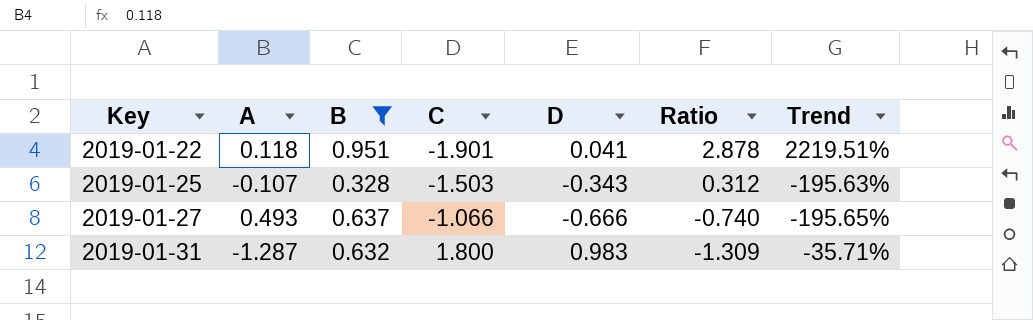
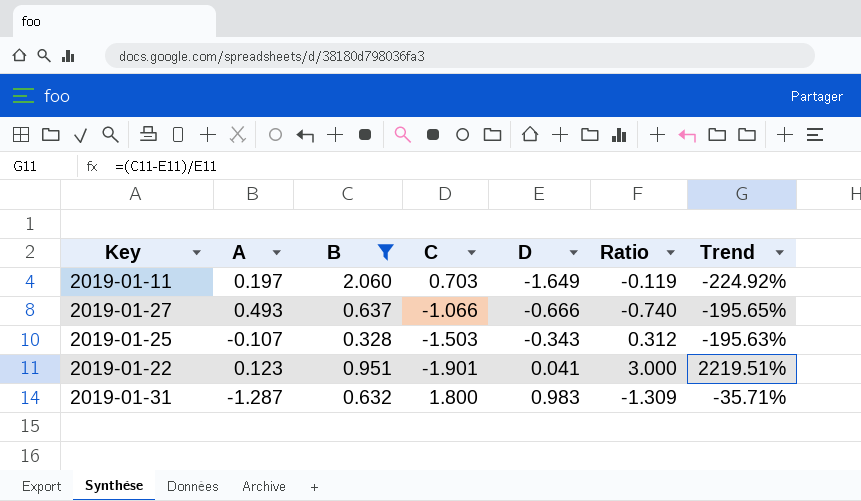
row order: Key ascending -> D ascending
row 2019-01-11: none -> 0.197 | 2.060 | 0.703 | -1.649 | -0.119 | -224.92%
2019-01-22 | A: 0.118 -> 0.123
2019-01-22 | Ratio: 2.878 -> 3.000

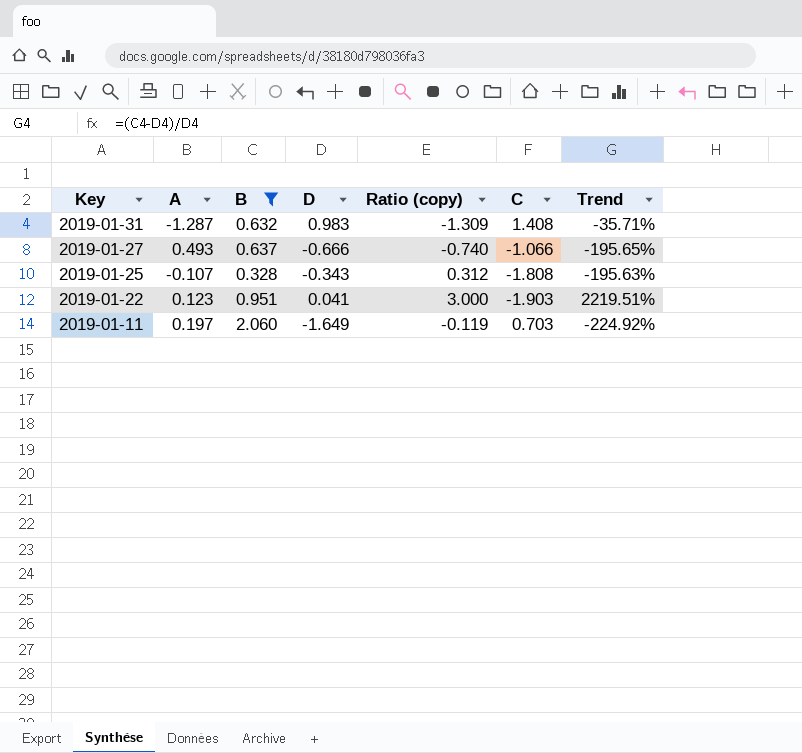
row order: D ascending -> Key descending
column name: Ratio -> Ratio (copy)
column C | position: 4 -> 6
2019-01-31 | C: 1.800 -> 1.408
2019-01-25 | C: -1.503 -> -1.808
2019-01-22 | C: -1.901 -> -1.903

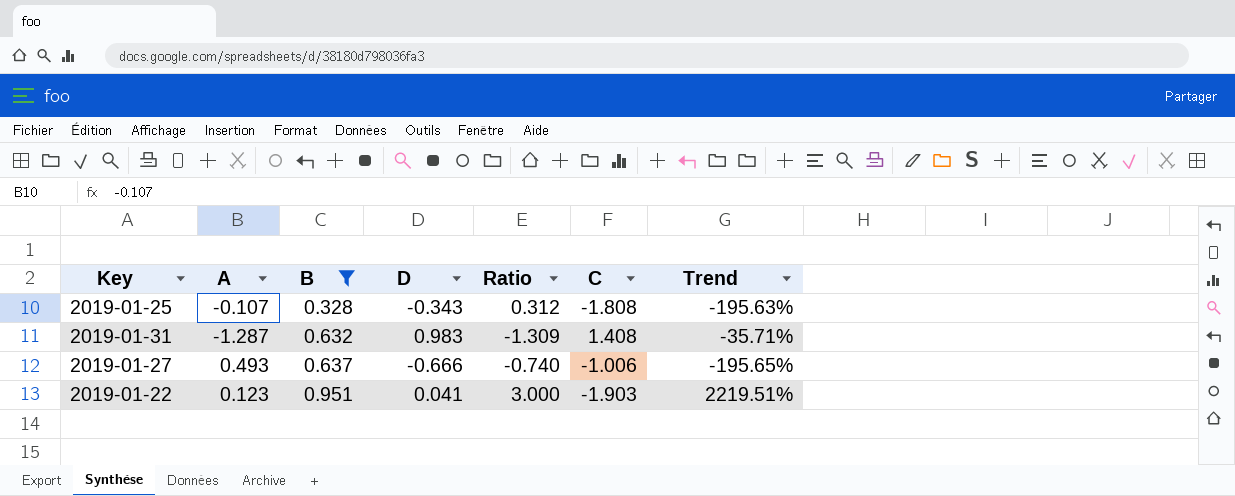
row order: Key descending -> B ascending
column name: Ratio (copy) -> Ratio
row 2019-01-11: 0.197 | 2.060 | -1.649 | -0.119 | 0.703 | -224.92% -> none
2019-01-27 | C: -1.066 -> -1.006

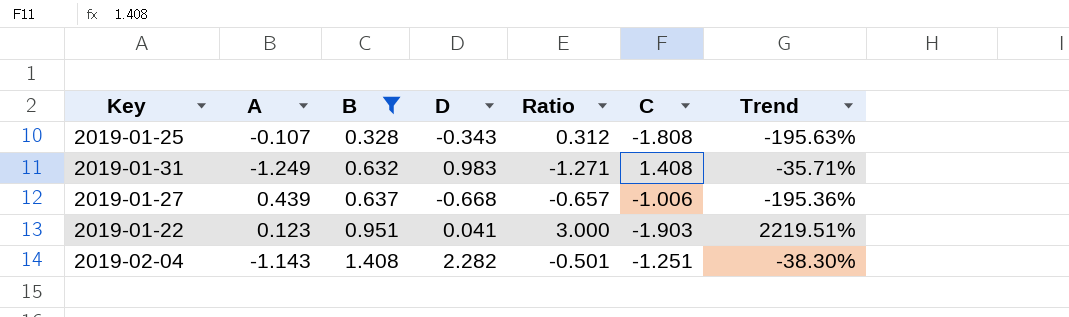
2019-01-31 | A: -1.287 -> -1.249
2019-01-31 | Ratio: -1.309 -> -1.271
2019-01-27 | A: 0.493 -> 0.439
2019-01-27 | D: -0.666 -> -0.668
2019-01-27 | Ratio: -0.740 -> -0.657
2019-01-27 | Trend: -195.65% -> -195.36%
row 2019-02-04: none -> -1.143 | 1.408 | 2.282 | -0.501 | -1.251 | -38.30%

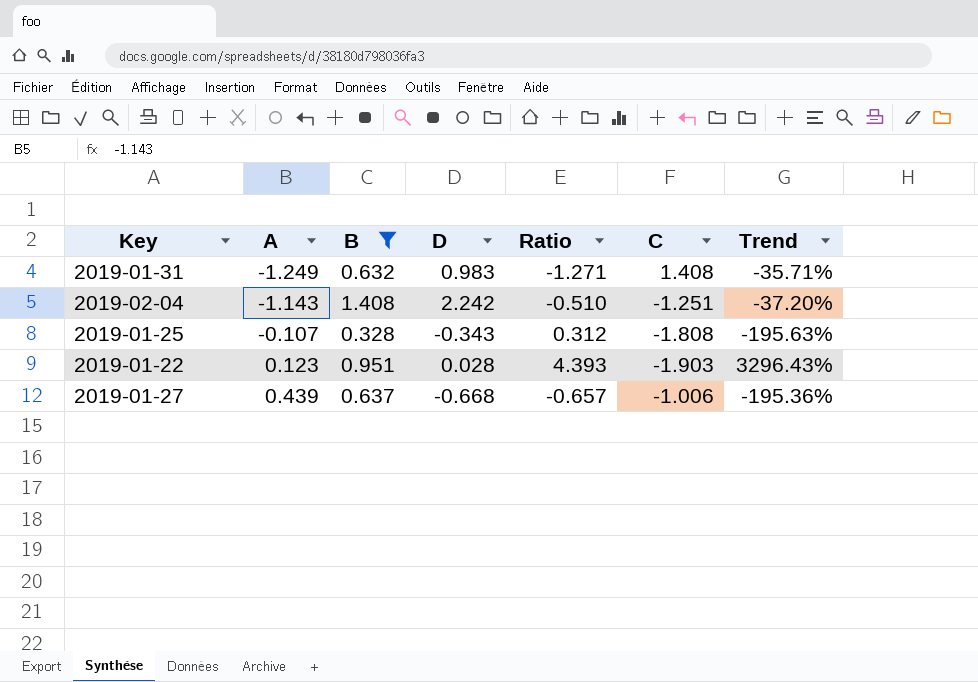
row order: B ascending -> A ascending
2019-02-04 | D: 2.282 -> 2.242
2019-02-04 | Ratio: -0.501 -> -0.510
2019-02-04 | Trend: -38.30% -> -37.20%
2019-01-22 | D: 0.041 -> 0.028
2019-01-22 | Ratio: 3.000 -> 4.393
2019-01-22 | Trend: 2219.51% -> 3296.43%

